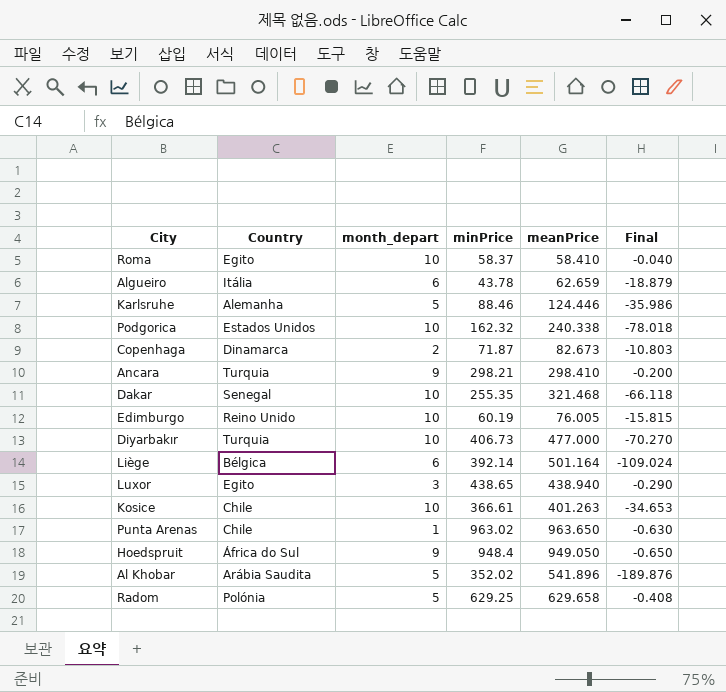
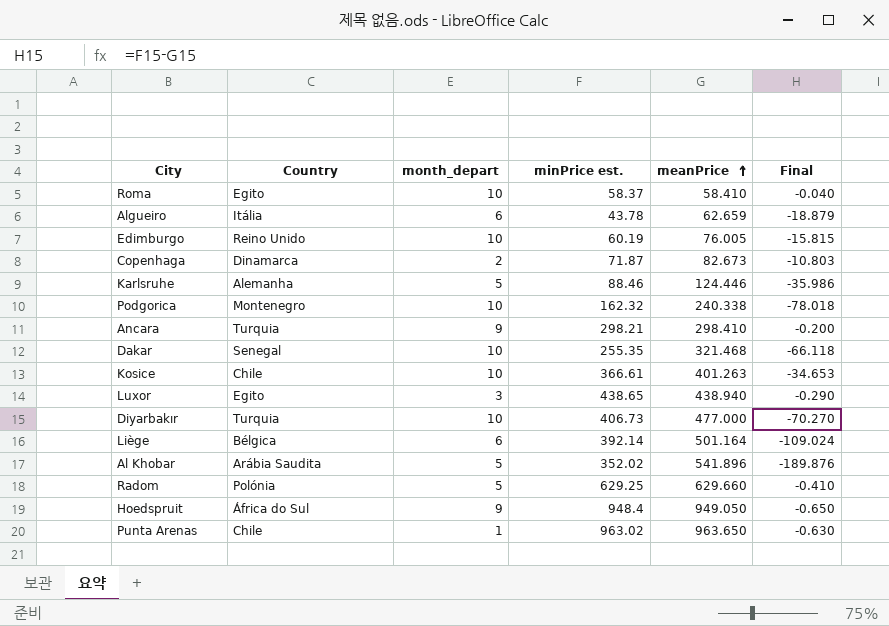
row order: none -> meanPrice ascending
column name: minPrice -> minPrice est.
Podgorica | Country: Estados Unidos -> Montenegro
Radom | meanPrice: 629.658 -> 629.660
Radom | Final: -0.408 -> -0.410

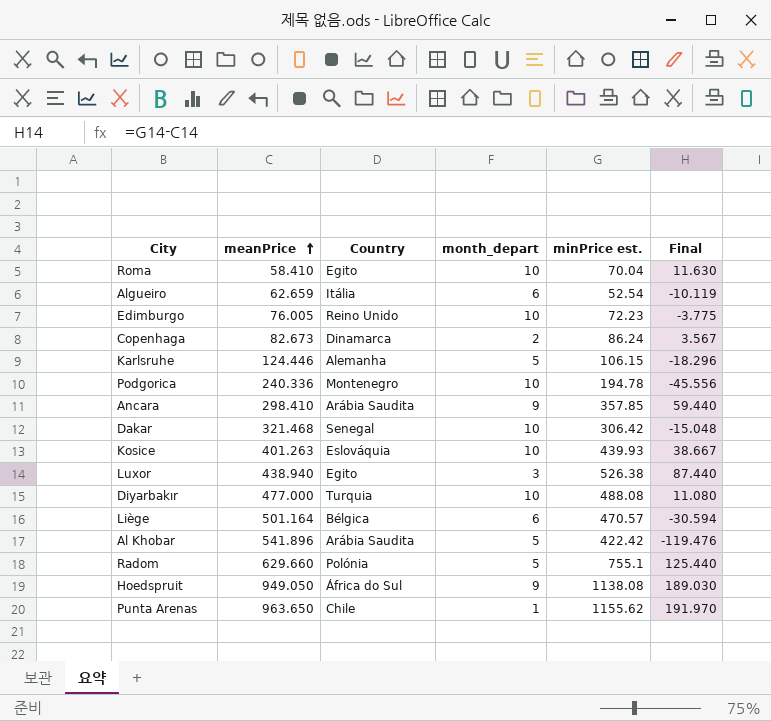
column meanPrice | position: 5 -> 2
Roma | minPrice est.: 58.37 -> 70.04
Roma | Final: -0.040 -> 11.630
Algueiro | minPrice est.: 43.78 -> 52.54
Algueiro | Final: -18.879 -> -10.119
Edimburgo | minPrice est.: 60.19 -> 72.23
Edimburgo | Final: -15.815 -> -3.775
Copenhaga | minPrice est.: 71.87 -> 86.24
Copenhaga | Final: -10.803 -> 3.567
Karlsruhe | minPrice est.: 88.46 -> 106.15
Karlsruhe | Final: -35.986 -> -18.296
Podgorica | meanPrice: 240.338 -> 240.336
Podgorica | minPrice est.: 162.32 -> 194.78
Podgorica | Final: -78.018 -> -45.556
Ancara | Country: Turquia -> Arábia Saudita
Ancara | minPrice est.: 298.21 -> 357.85
Ancara | Final: -0.200 -> 59.440
Dakar | minPrice est.: 255.35 -> 306.42
Dakar | Final: -66.118 -> -15.048
Kosice | Country: Chile -> Eslováquia
Kosice | minPrice est.: 366.61 -> 439.93
Kosice | Final: -34.653 -> 38.667
Luxor | minPrice est.: 438.65 -> 526.38
Luxor | Final: -0.290 -> 87.440
Diyarbakır | minPrice est.: 406.73 -> 488.08
Diyarbakır | Final: -70.270 -> 11.080
Liège | minPrice est.: 392.14 -> 470.57
Liège | Final: -109.024 -> -30.594
Al Khobar | minPrice est.: 352.02 -> 422.42
Al Khobar | Final: -189.876 -> -119.476
Radom | minPrice est.: 629.25 -> 755.1
Radom | Final: -0.410 -> 125.440
Hoedspruit | minPrice est.: 948.4 -> 1138.08
Hoedspruit | Final: -0.650 -> 189.030
Punta Arenas | minPrice est.: 963.02 -> 1155.62
Punta Arenas | Final: -0.630 -> 191.970

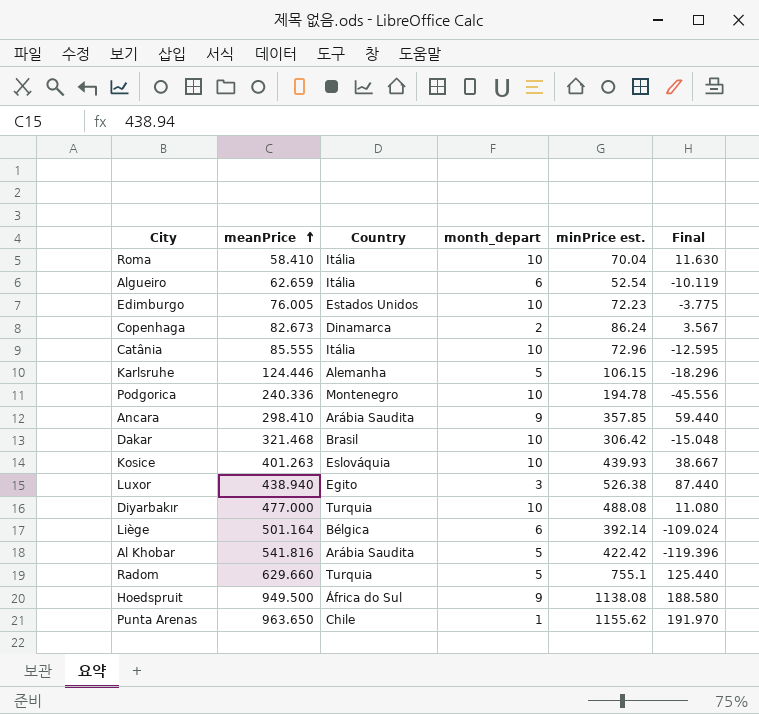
Roma | Country: Egito -> Itália
Edimburgo | Country: Reino Unido -> Estados Unidos
row Catânia: none -> 85.555 | Itália | 10 | 72.96 | -12.595
Dakar | Country: Senegal -> Brasil
Liège | minPrice est.: 470.57 -> 392.14
Liège | Final: -30.594 -> -109.024
Al Khobar | meanPrice: 541.896 -> 541.816
Al Khobar | Final: -119.476 -> -119.396
Radom | Country: Polónia -> Turquia
Hoedspruit | meanPrice: 949.050 -> 949.500
Hoedspruit | Final: 189.030 -> 188.580

